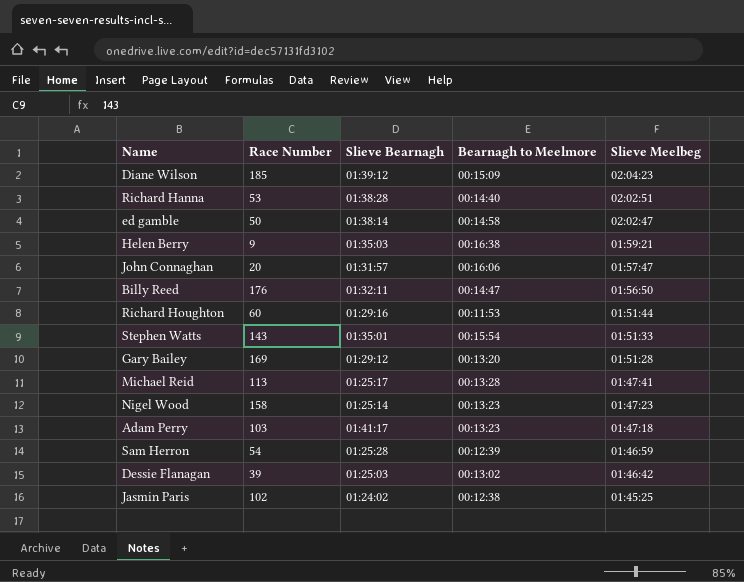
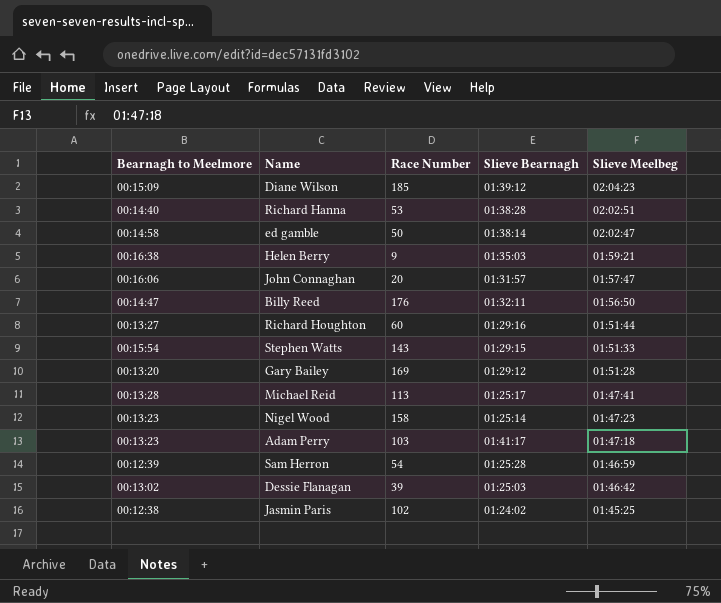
column Bearnagh to Meelmore | position: 4 -> 1
Richard Houghton | Bearnagh to Meelmore: 00:11:53 -> 00:13:27
Stephen Watts | Slieve Bearnagh: 01:35:01 -> 01:29:15

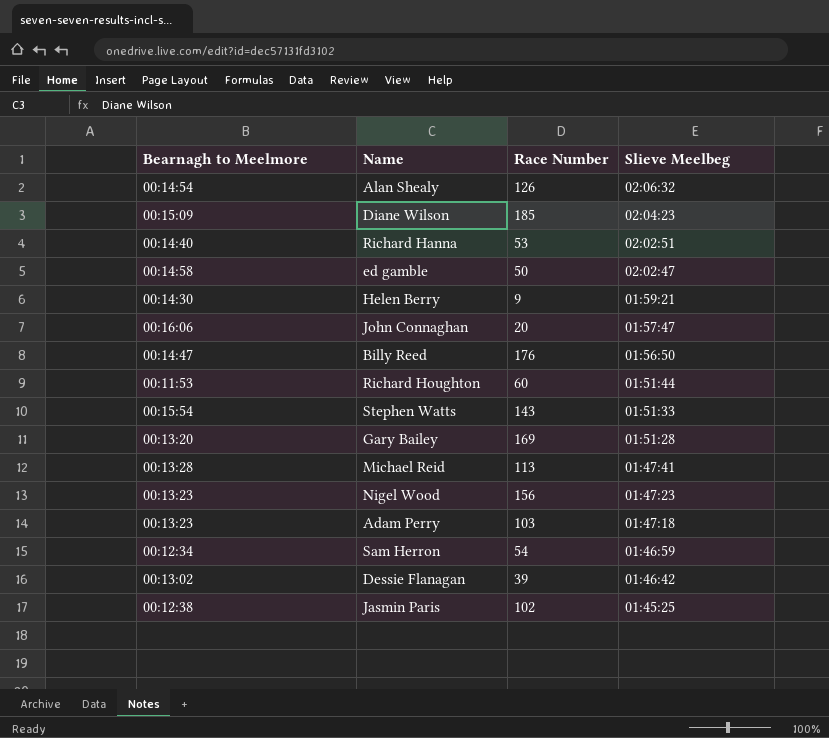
column Slieve Bearnagh | position: 4 -> none
row Alan Shealy: none -> 00:14:54 | 126 | 02:06:32
Helen Berry | Bearnagh to Meelmore: 00:16:38 -> 00:14:30
Richard Houghton | Bearnagh to Meelmore: 00:13:27 -> 00:11:53
Nigel Wood | Race Number: 158 -> 156
Sam Herron | Bearnagh to Meelmore: 00:12:39 -> 00:12:34

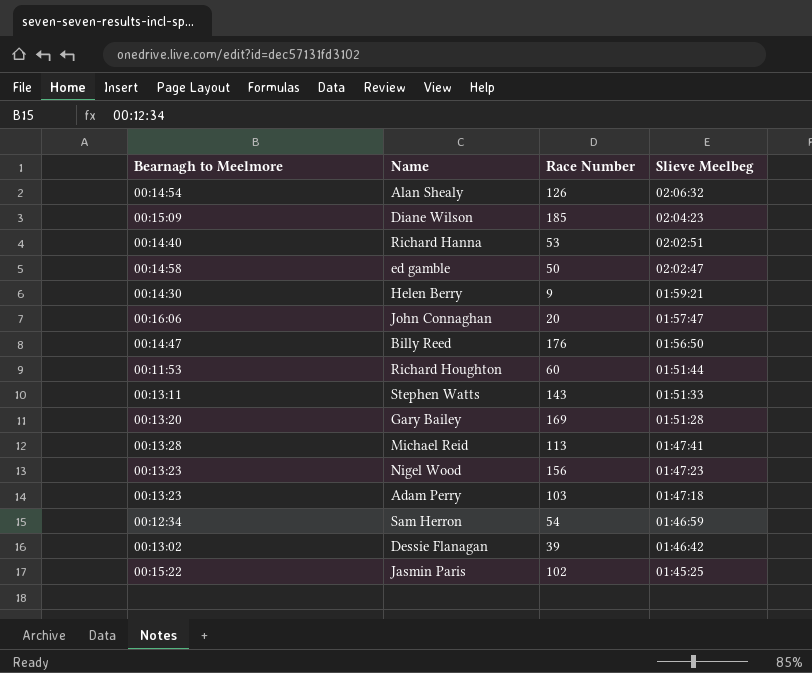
Stephen Watts | Bearnagh to Meelmore: 00:15:54 -> 00:13:11
Jasmin Paris | Bearnagh to Meelmore: 00:12:38 -> 00:15:22

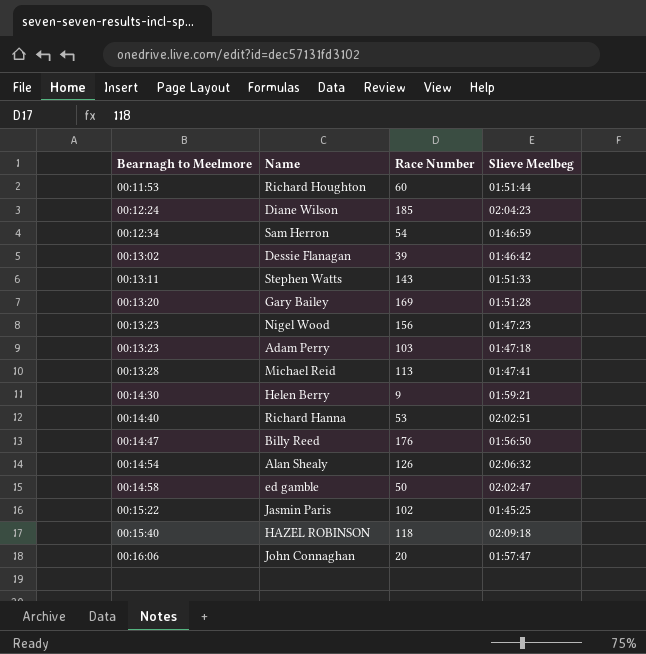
row order: Slieve Meelbeg descending -> Bearnagh to Meelmore ascending
Diane Wilson | Bearnagh to Meelmore: 00:15:09 -> 00:12:24
row HAZEL ROBINSON: none -> 00:15:40 | 118 | 02:09:18

